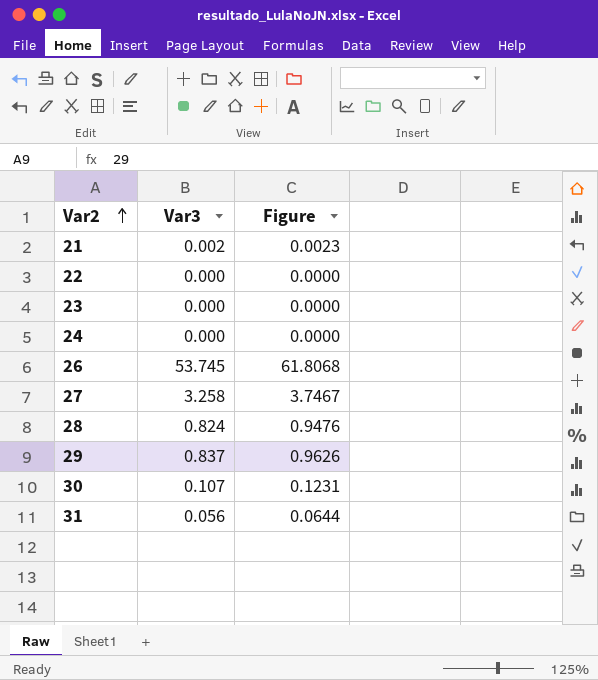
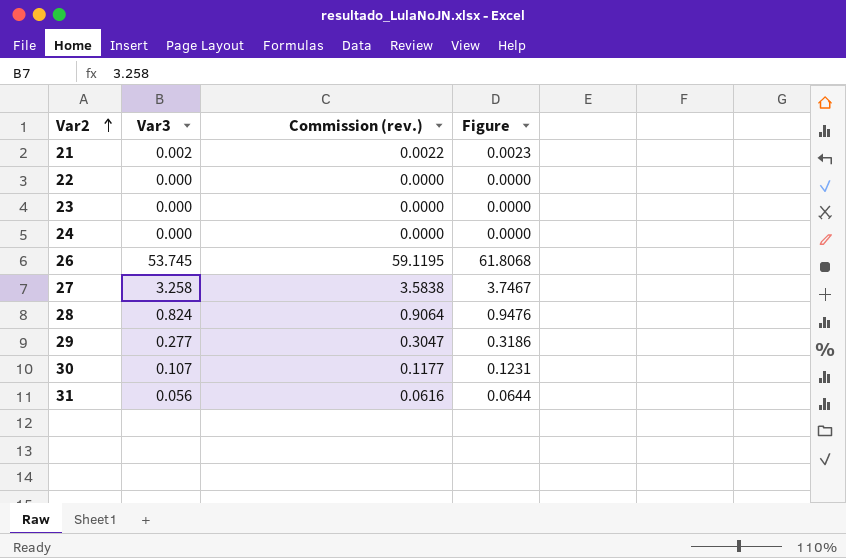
column Commission (rev.) | formula: none -> [Var3] * 1.1
29 | Var3: 0.837 -> 0.277
29 | Figure: 0.9626 -> 0.3186

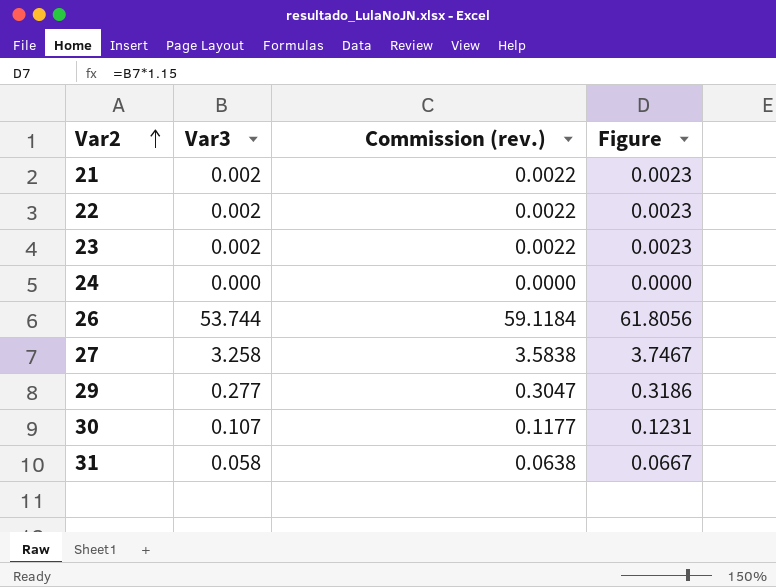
row 28: 0.824 | 0.9064 | 0.9476 -> none
22 | Var3: 0.000 -> 0.002
22 | Commission (rev.): 0.0000 -> 0.0022
22 | Figure: 0.0000 -> 0.0023
23 | Var3: 0.000 -> 0.002
23 | Commission (rev.): 0.0000 -> 0.0022
23 | Figure: 0.0000 -> 0.0023
26 | Var3: 53.745 -> 53.744
26 | Commission (rev.): 59.1195 -> 59.1184
26 | Figure: 61.8068 -> 61.8056
31 | Var3: 0.056 -> 0.058
31 | Commission (rev.): 0.0616 -> 0.0638
31 | Figure: 0.0644 -> 0.0667

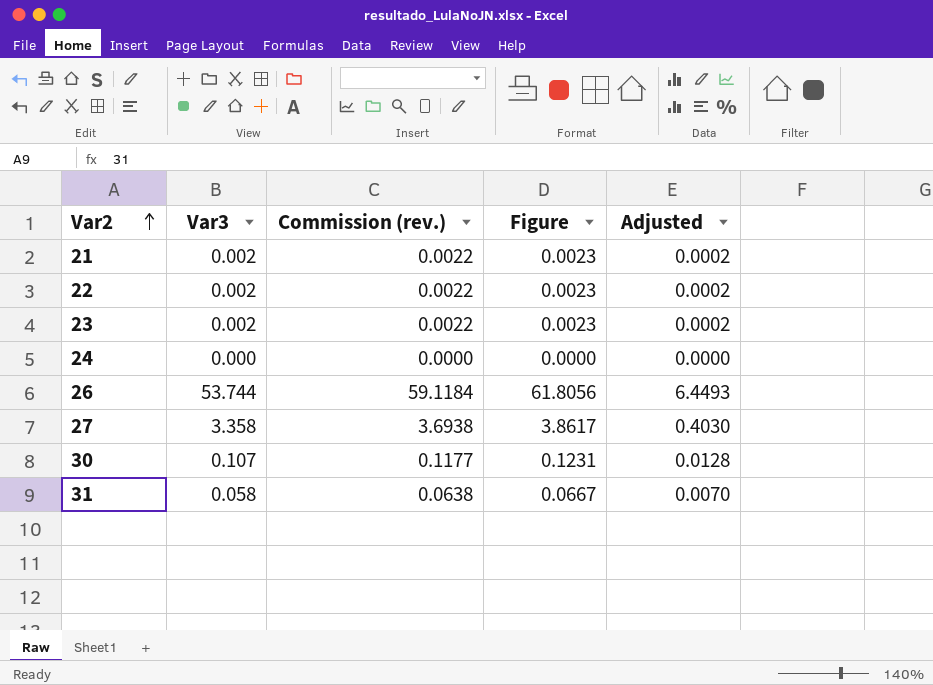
column Adjusted | formula: none -> [Var3] * 0.12
row 29: 0.277 | 0.3047 | 0.3186 -> none
27 | Var3: 3.258 -> 3.358
27 | Commission (rev.): 3.5838 -> 3.6938
27 | Figure: 3.7467 -> 3.8617

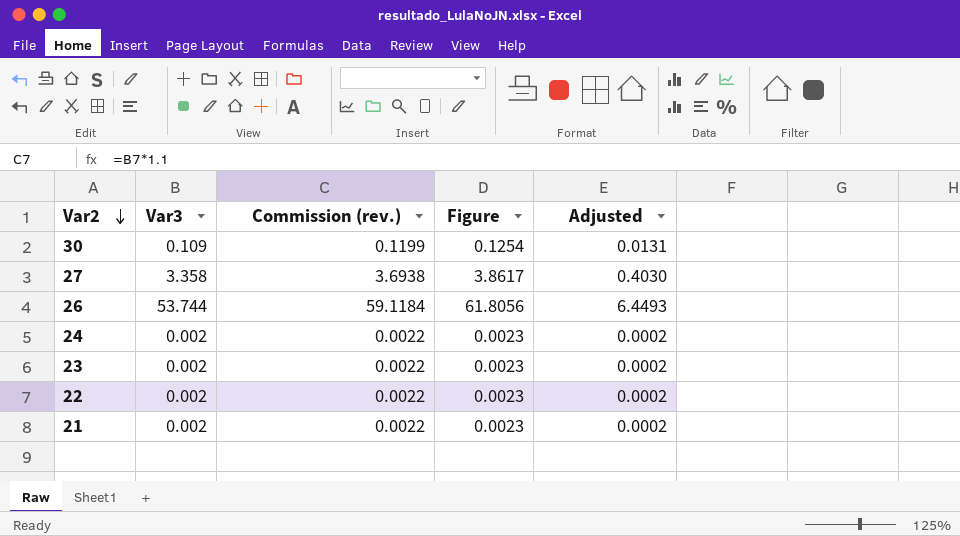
row order: Var2 ascending -> Var2 descending
row 31: 0.058 | 0.0638 | 0.0667 | 0.0070 -> none
30 | Var3: 0.107 -> 0.109
30 | Commission (rev.): 0.1177 -> 0.1199
30 | Figure: 0.1231 -> 0.1254
30 | Adjusted: 0.0128 -> 0.0131
24 | Var3: 0.000 -> 0.002
24 | Commission (rev.): 0.0000 -> 0.0022
24 | Figure: 0.0000 -> 0.0023
24 | Adjusted: 0.0000 -> 0.0002

